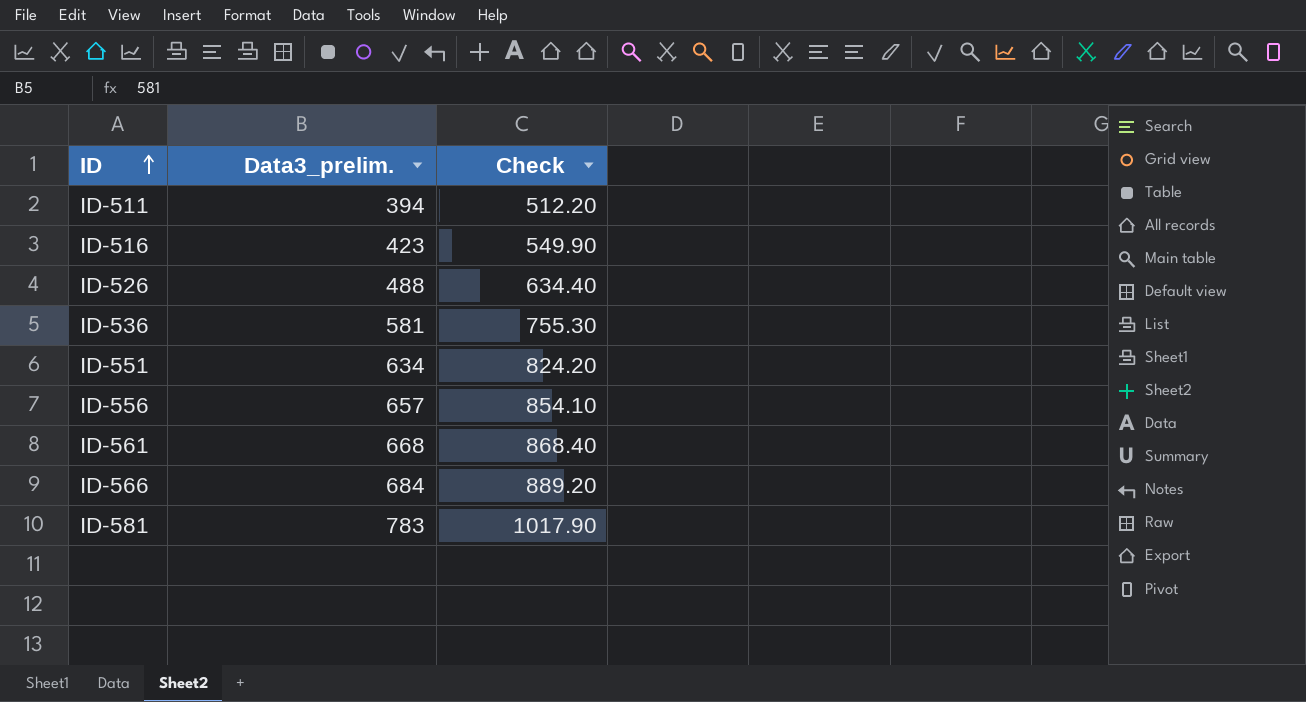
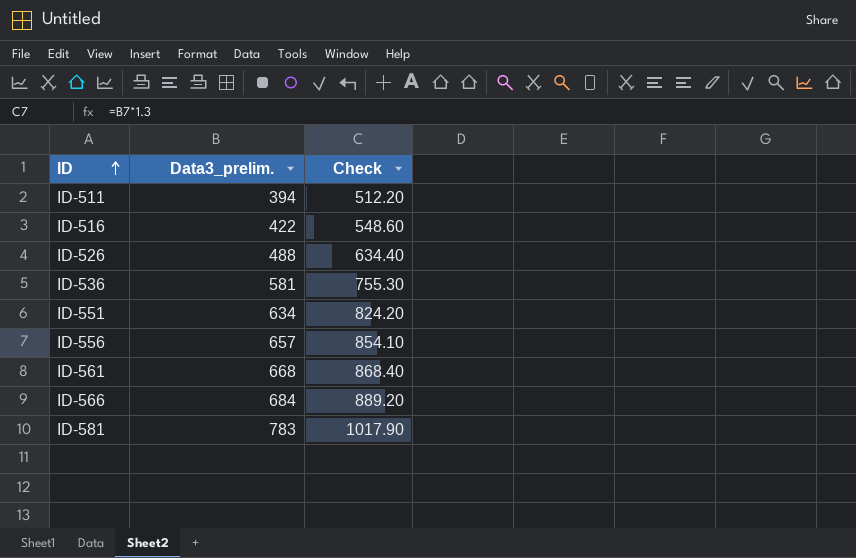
ID-516 | Data3_prelim.: 423 -> 422
ID-516 | Check: 549.90 -> 548.60

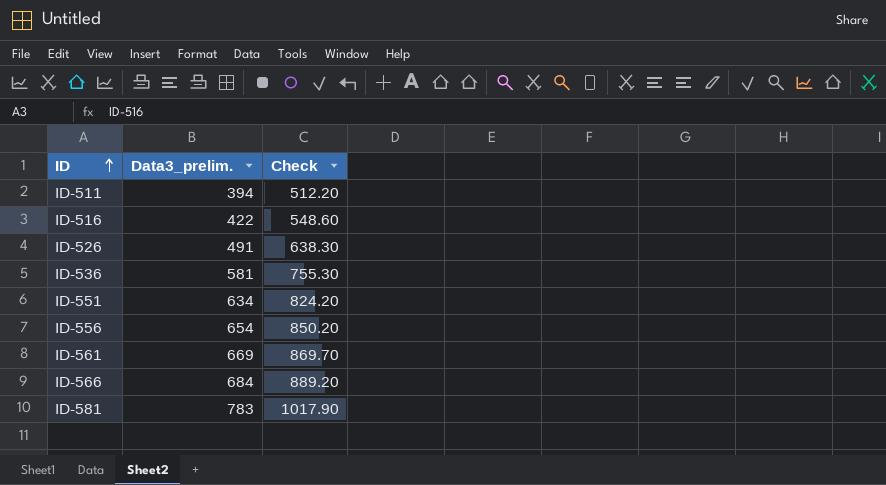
ID-526 | Data3_prelim.: 488 -> 491
ID-526 | Check: 634.40 -> 638.30
ID-556 | Data3_prelim.: 657 -> 654
ID-556 | Check: 854.10 -> 850.20
ID-561 | Data3_prelim.: 668 -> 669
ID-561 | Check: 868.40 -> 869.70

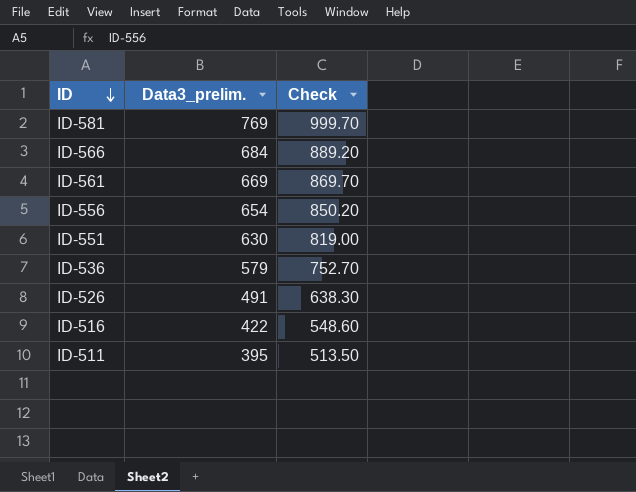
row order: ID ascending -> ID descending
ID-581 | Data3_prelim.: 783 -> 769
ID-581 | Check: 1017.90 -> 999.70
ID-551 | Data3_prelim.: 634 -> 630
ID-551 | Check: 824.20 -> 819.00
ID-536 | Data3_prelim.: 581 -> 579
ID-536 | Check: 755.30 -> 752.70
ID-511 | Data3_prelim.: 394 -> 395
ID-511 | Check: 512.20 -> 513.50

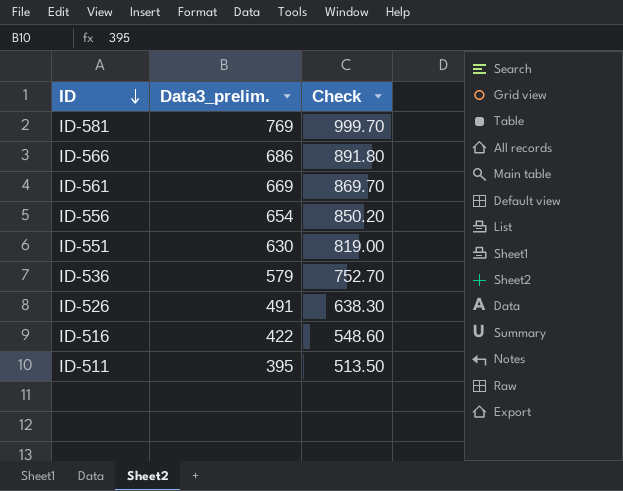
ID-566 | Data3_prelim.: 684 -> 686
ID-566 | Check: 889.20 -> 891.80

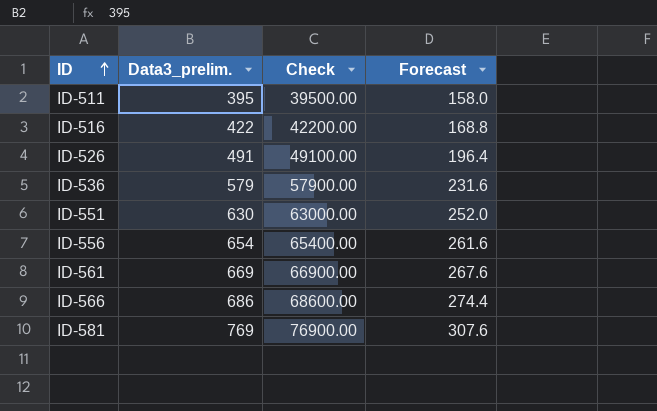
row order: ID descending -> ID ascending
column Check | formula: [Data3_prelim.] * 1.3 -> [Data3_prelim.] * 100
column Forecast | formula: none -> [Data3_prelim.] * 0.4

